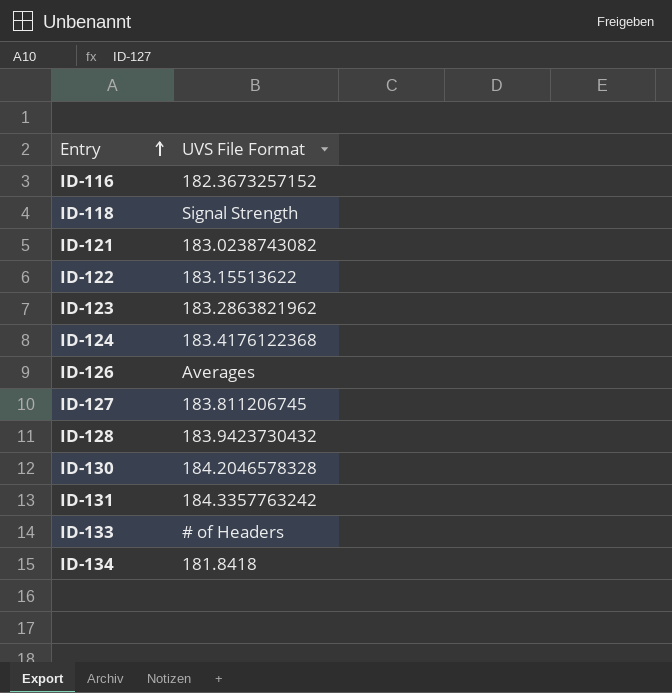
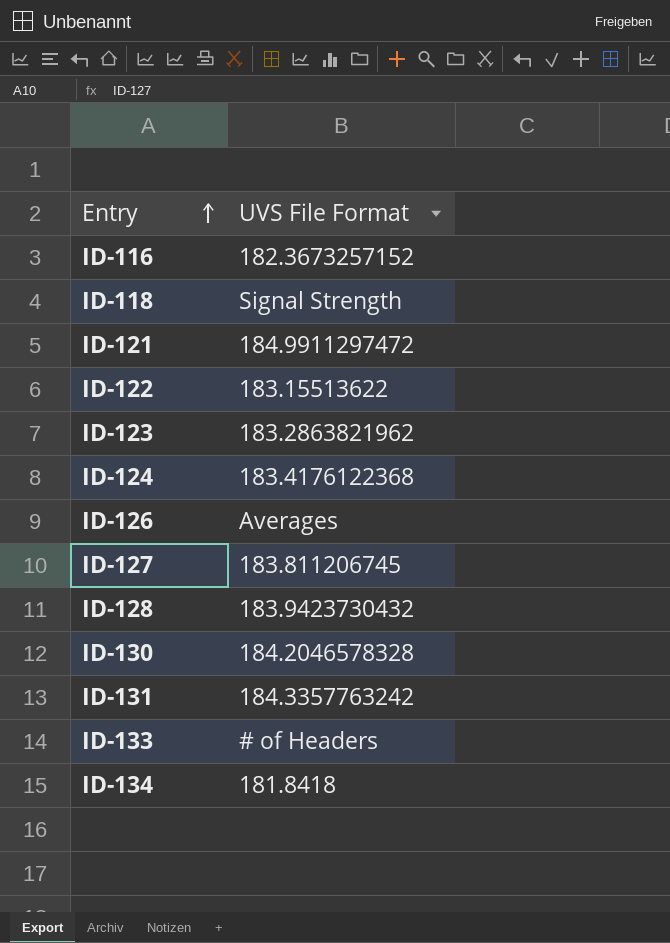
ID-121 | UVS File Format: 183.0238743082 -> 184.9911297472

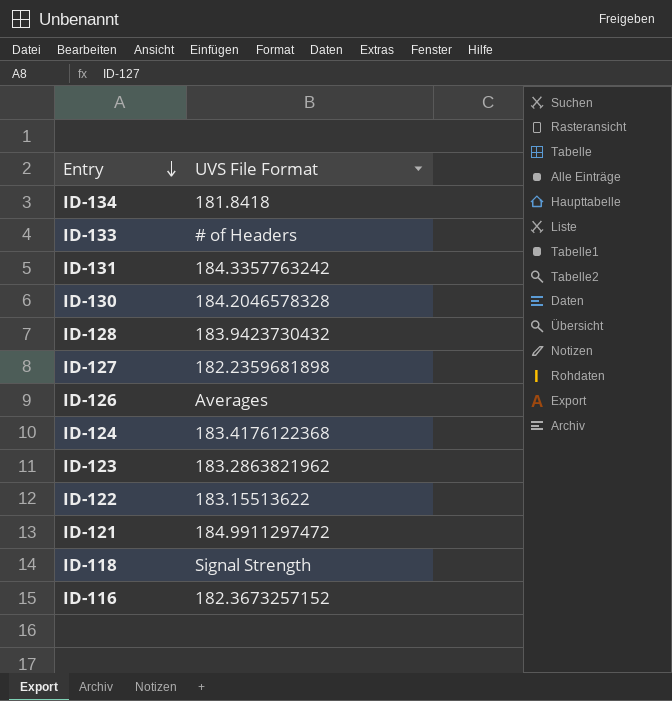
row order: Entry ascending -> Entry descending
ID-127 | UVS File Format: 183.811206745 -> 182.2359681898

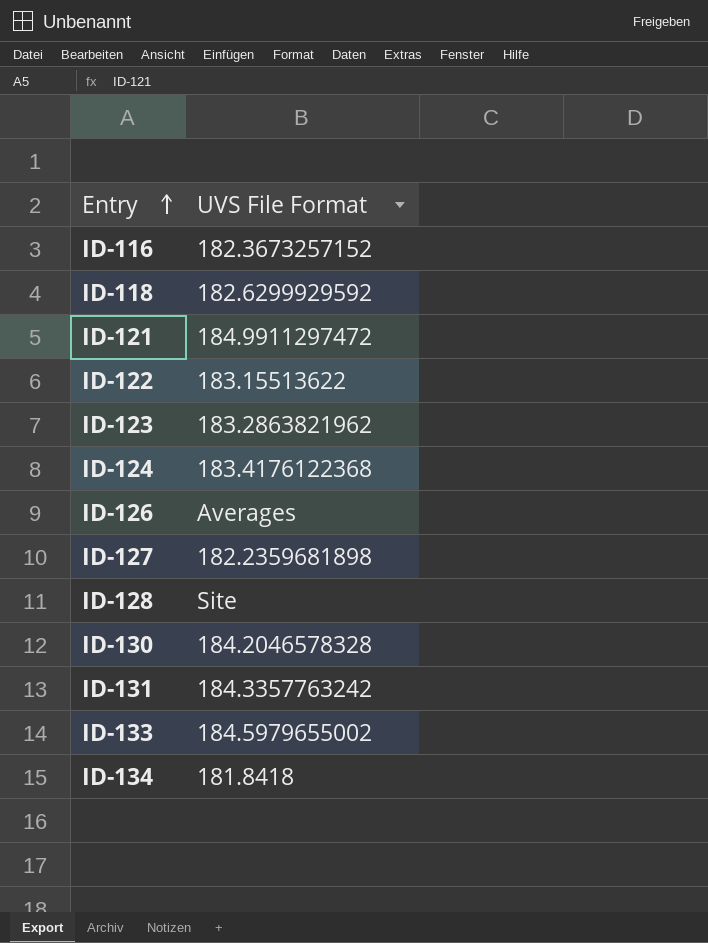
row order: Entry descending -> Entry ascending
ID-118 | UVS File Format: Signal Strength -> 182.6299929592
ID-128 | UVS File Format: 183.9423730432 -> Site
ID-133 | UVS File Format: # of Headers -> 184.5979655002

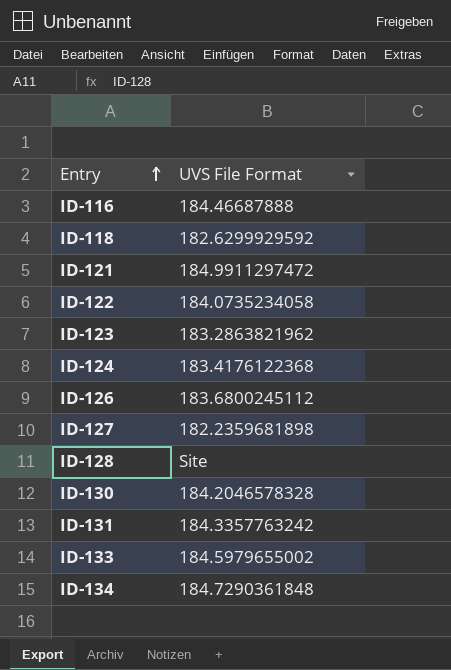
ID-116 | UVS File Format: 182.3673257152 -> 184.46687888
ID-122 | UVS File Format: 183.15513622 -> 184.0735234058
ID-126 | UVS File Format: Averages -> 183.6800245112
ID-134 | UVS File Format: 181.8418 -> 184.7290361848

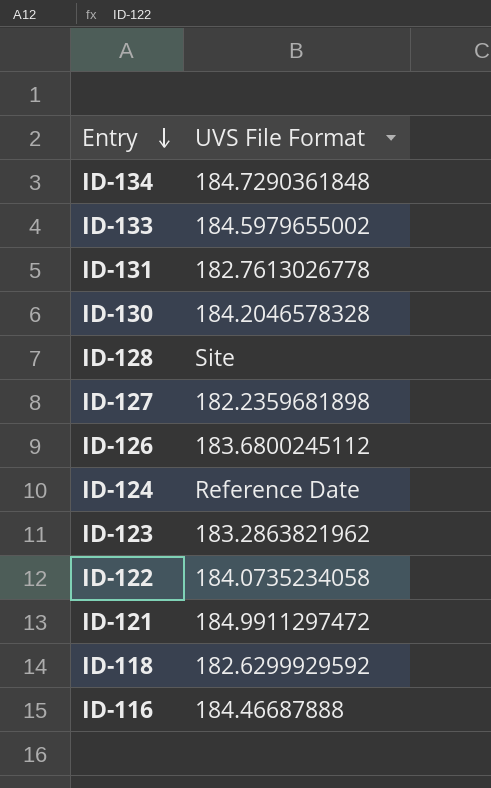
row order: Entry ascending -> Entry descending
ID-131 | UVS File Format: 184.3357763242 -> 182.7613026778
ID-124 | UVS File Format: 183.4176122368 -> Reference Date

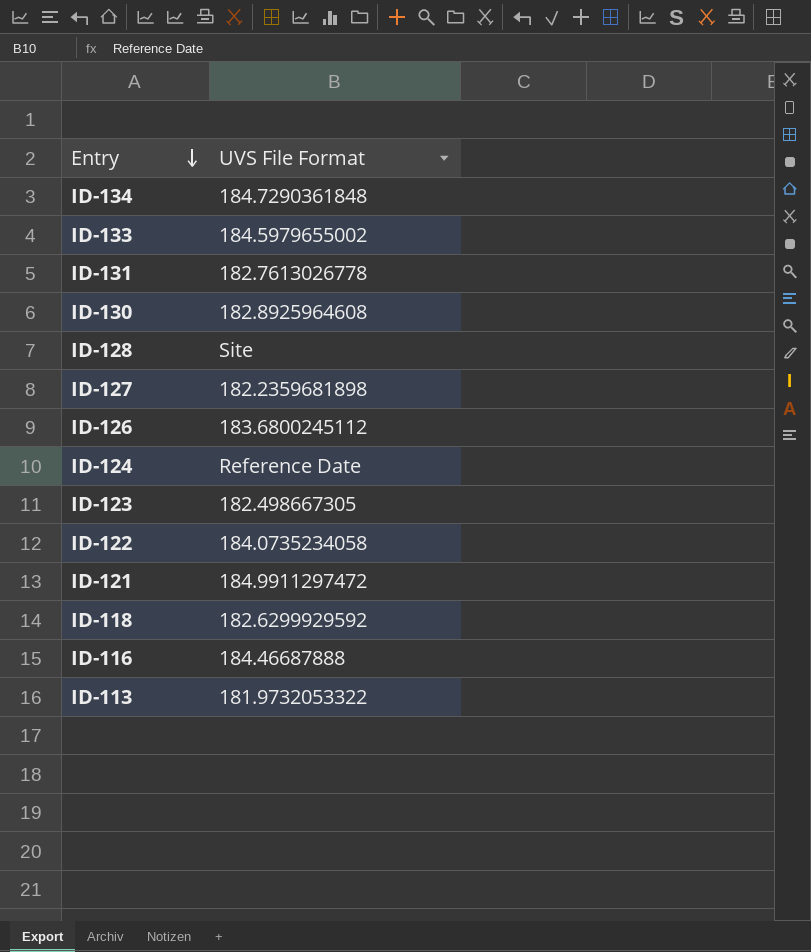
ID-130 | UVS File Format: 184.2046578328 -> 182.8925964608
ID-123 | UVS File Format: 183.2863821962 -> 182.498667305
row ID-113: none -> 181.9732053322

